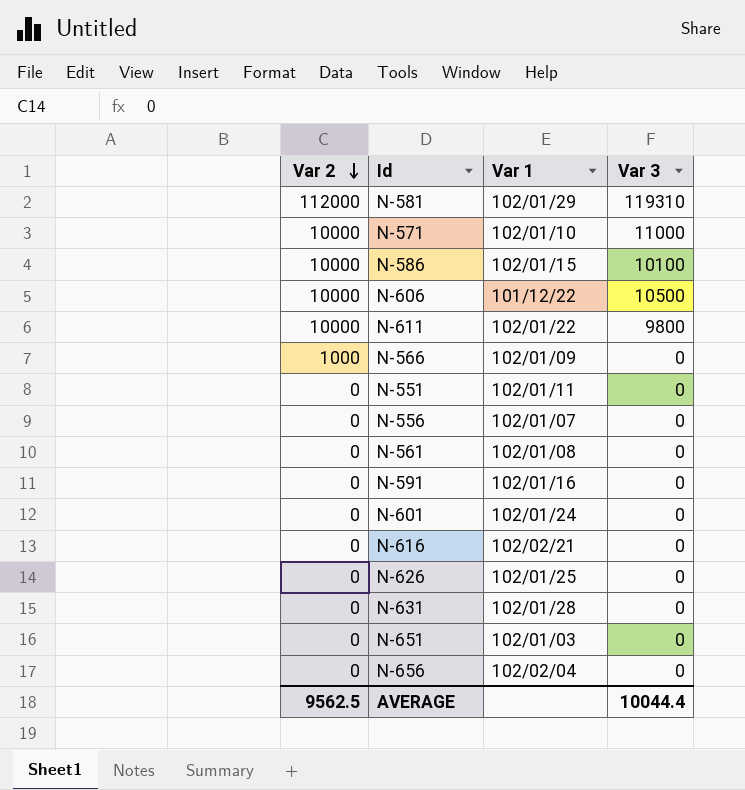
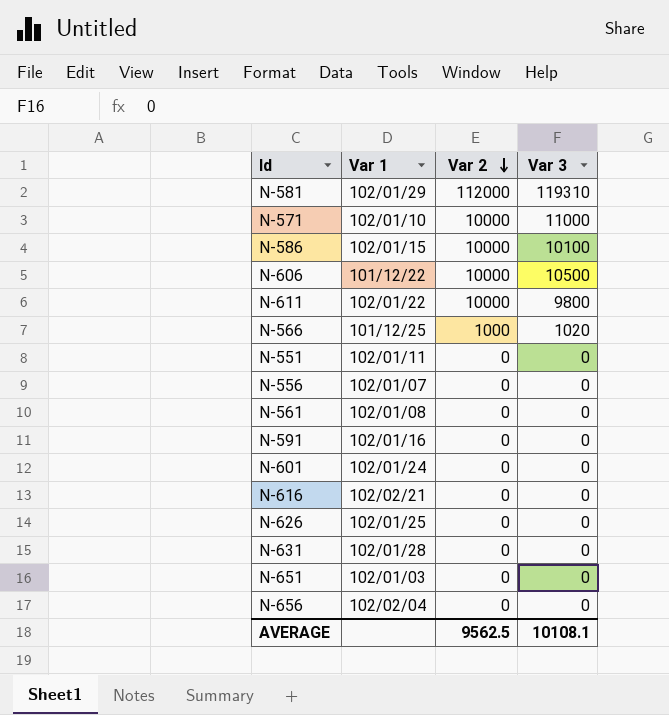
column Var 2 | position: 1 -> 3
N-566 | Var 1: 102/01/09 -> 101/12/25
N-566 | Var 3: 0 -> 1020
AVERAGE | Var 3: 10044.4 -> 10108.1

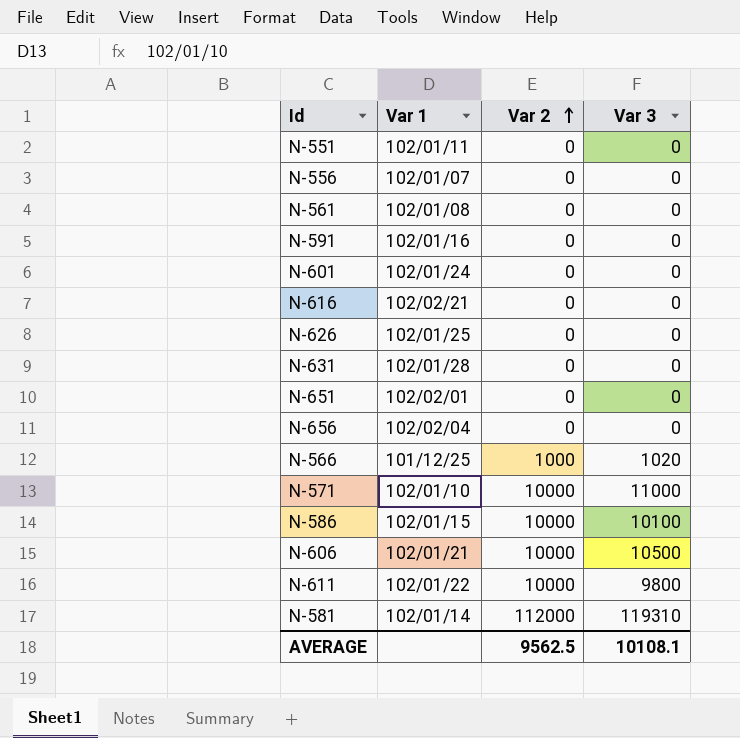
row order: Var 2 descending -> Var 2 ascending
N-651 | Var 1: 102/01/03 -> 102/02/01
N-606 | Var 1: 101/12/22 -> 102/01/21
N-581 | Var 1: 102/01/29 -> 102/01/14

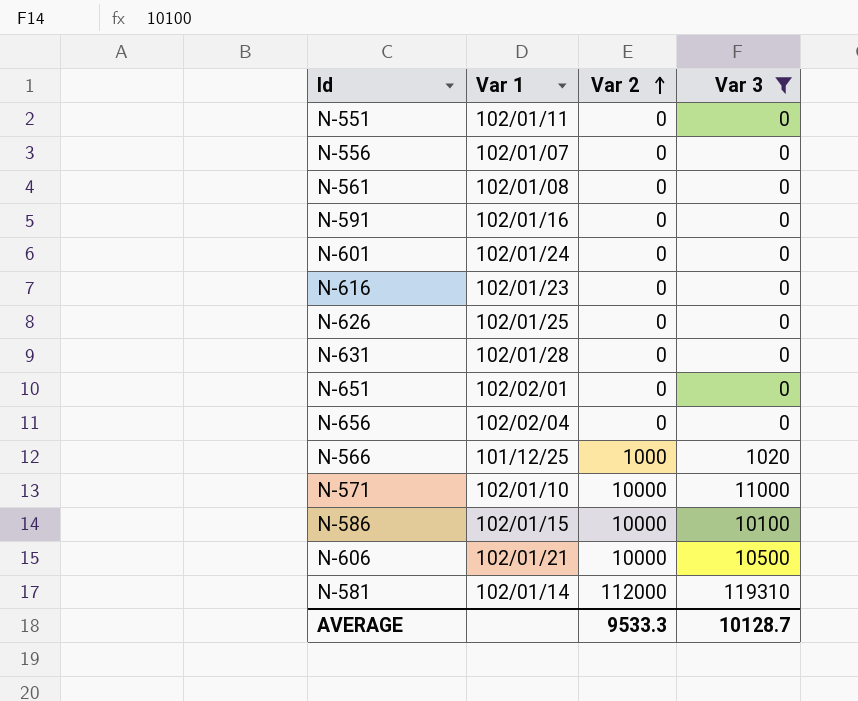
filter: none -> Var 3 != 9800
N-616 | Var 1: 102/02/21 -> 102/01/23
AVERAGE | Var 2: 9562.5 -> 9533.3
AVERAGE | Var 3: 10108.1 -> 10128.7

